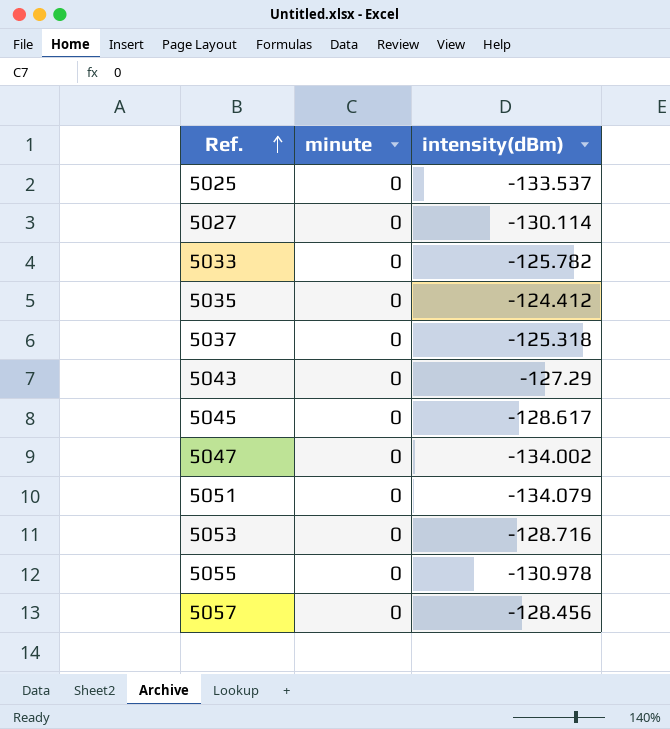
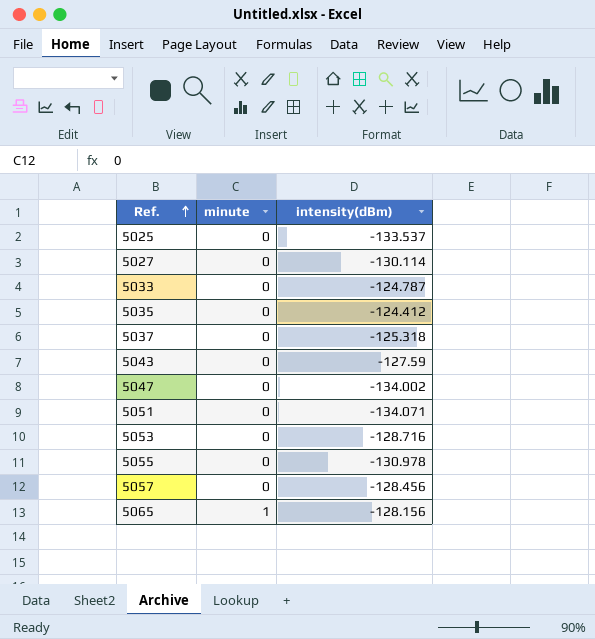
row 5045: 0 | -128.617 -> none
5033 | intensity(dBm): -125.782 -> -124.787
5043 | intensity(dBm): -127.29 -> -127.59
5051 | intensity(dBm): -134.079 -> -134.071
row 5065: none -> 1 | -128.156

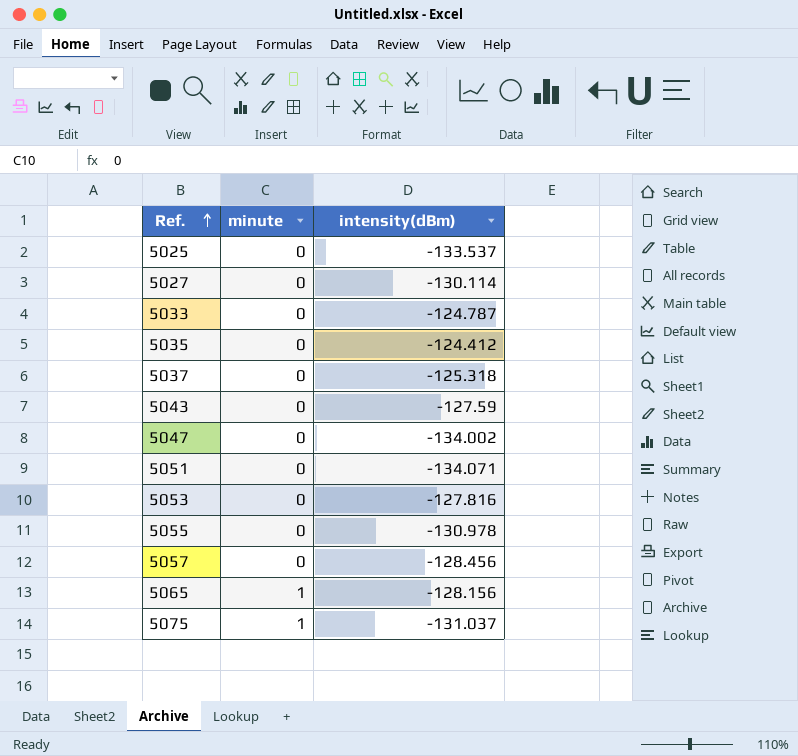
5053 | intensity(dBm): -128.716 -> -127.816
row 5075: none -> 1 | -131.037

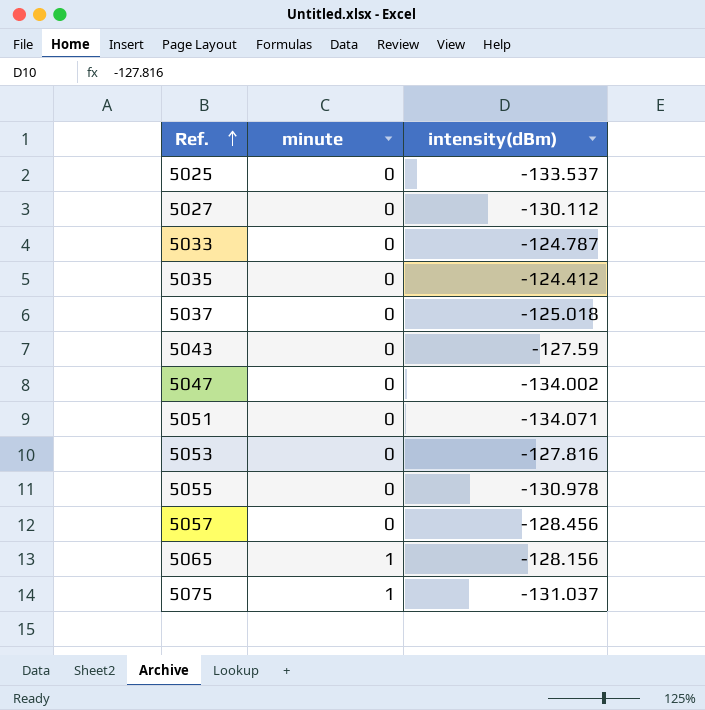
5027 | intensity(dBm): -130.114 -> -130.112
5037 | intensity(dBm): -125.318 -> -125.018

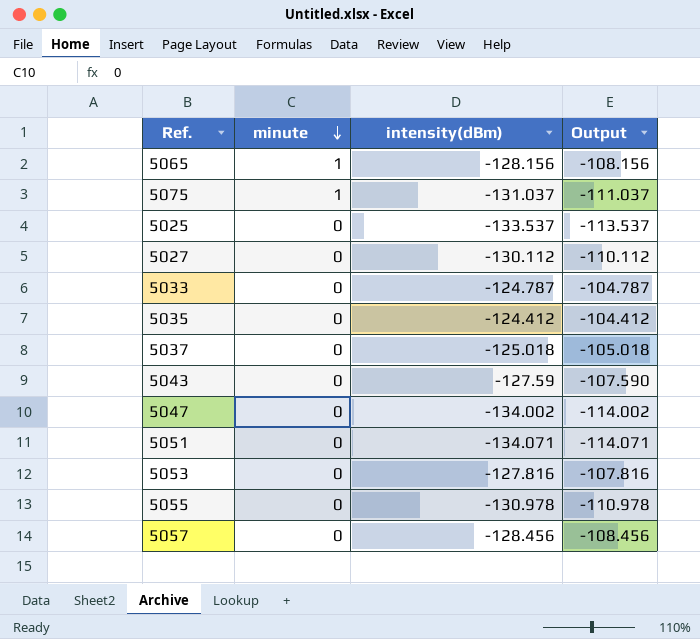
row order: Ref. ascending -> minute descending
column Output | formula: none -> [intensity(dBm)] + 20

